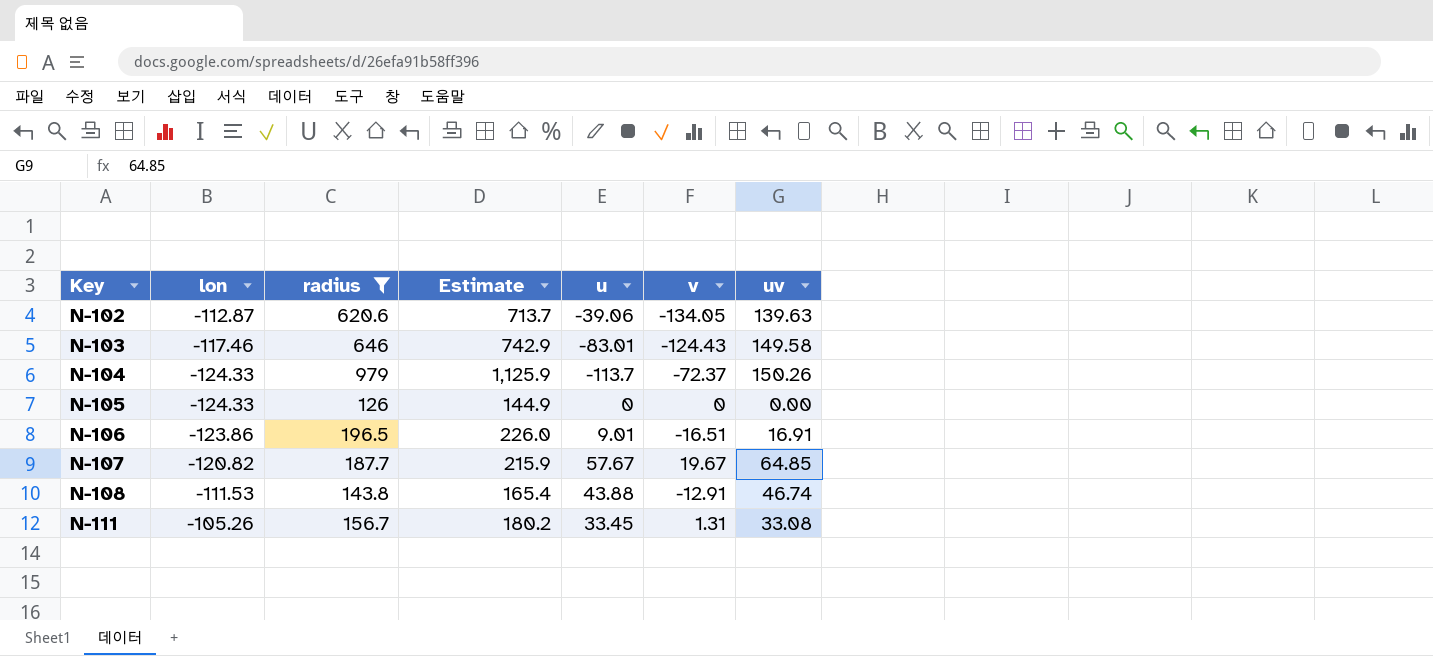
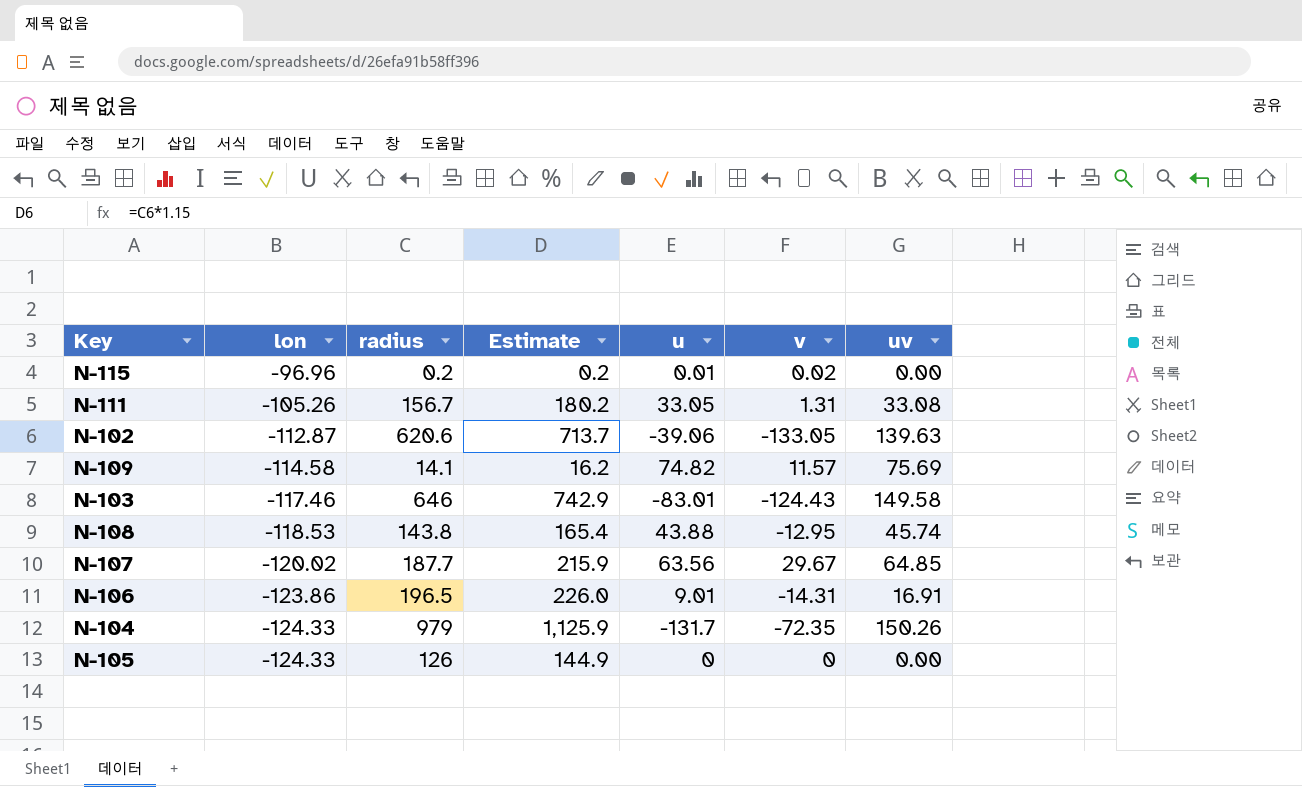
filter: radius >= 126 -> none
row order: Key ascending -> lon descending
N-111 | u: 33.45 -> 33.05
N-102 | v: -134.05 -> -133.05
N-108 | lon: -111.53 -> -118.53
N-108 | v: -12.91 -> -12.95
N-108 | uv: 46.74 -> 45.74
N-107 | lon: -120.82 -> -120.02
N-107 | u: 57.67 -> 63.56
N-107 | v: 19.67 -> 29.67
N-106 | v: -16.51 -> -14.31
N-104 | u: -113.7 -> -131.7
N-104 | v: -72.37 -> -72.35

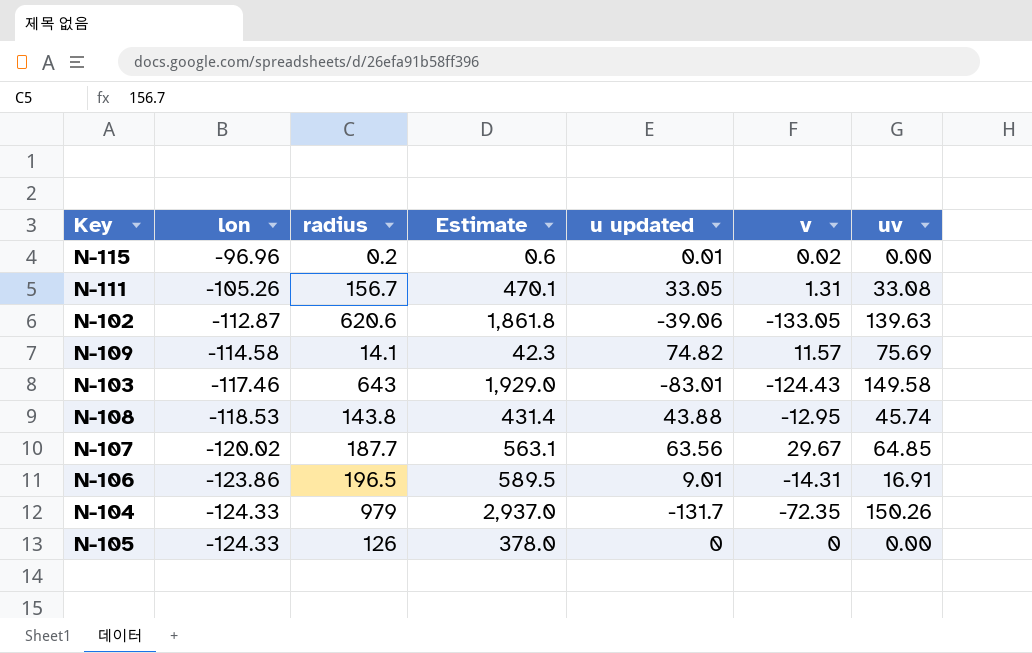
column Estimate | formula: [radius] * 1.15 -> [radius] * 3
column name: u -> u updated
N-103 | radius: 646 -> 643

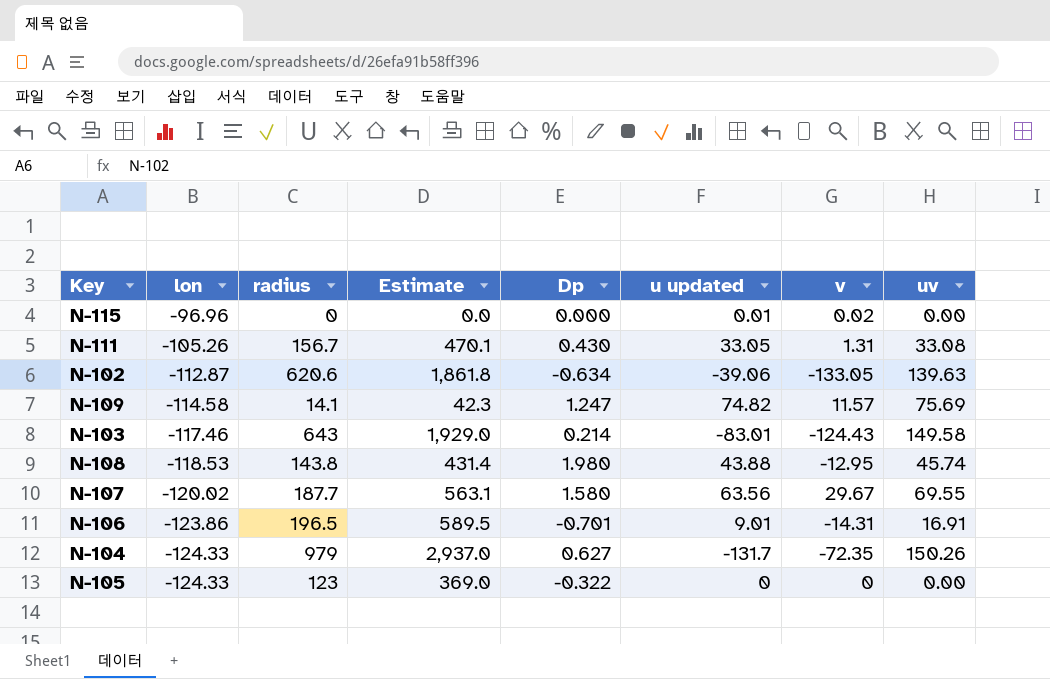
column Dp | position: none -> 5
N-115 | radius: 0.2 -> 0
N-115 | Estimate: 0.6 -> 0.0
N-107 | uv: 64.85 -> 69.55
N-105 | radius: 126 -> 123
N-105 | Estimate: 378.0 -> 369.0

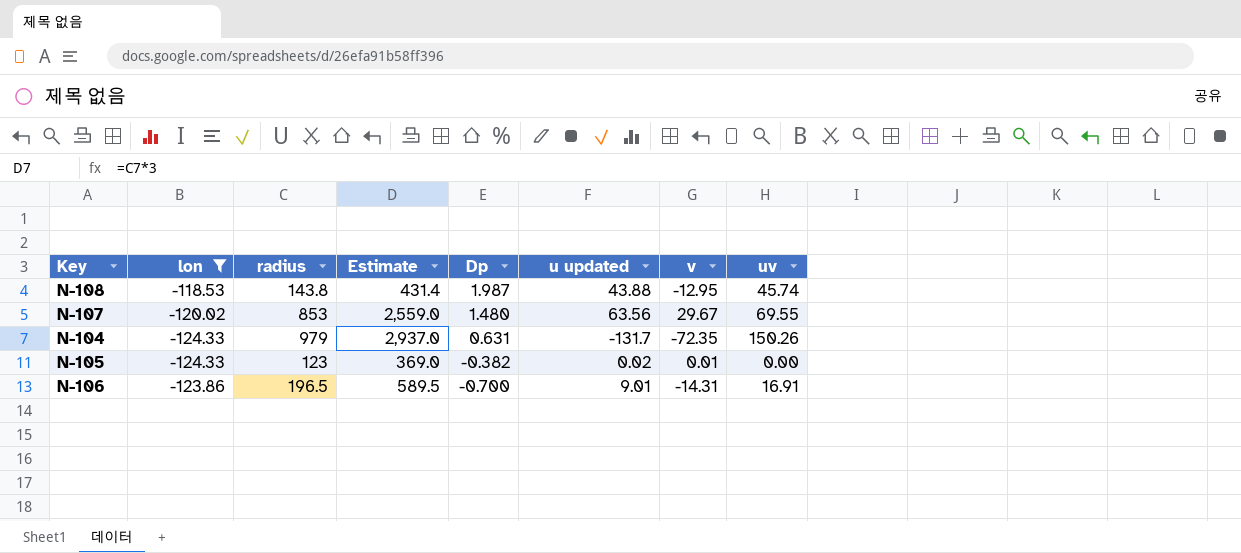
filter: none -> lon <= -118.53
row order: lon descending -> Dp descending
N-108 | Dp: 1.980 -> 1.987
N-107 | radius: 187.7 -> 853
N-107 | Estimate: 563.1 -> 2,559.0
N-107 | Dp: 1.580 -> 1.480
N-104 | Dp: 0.627 -> 0.631
N-105 | Dp: -0.322 -> -0.382
N-105 | u updated: 0 -> 0.02
N-105 | v: 0 -> 0.01
N-106 | Dp: -0.701 -> -0.700

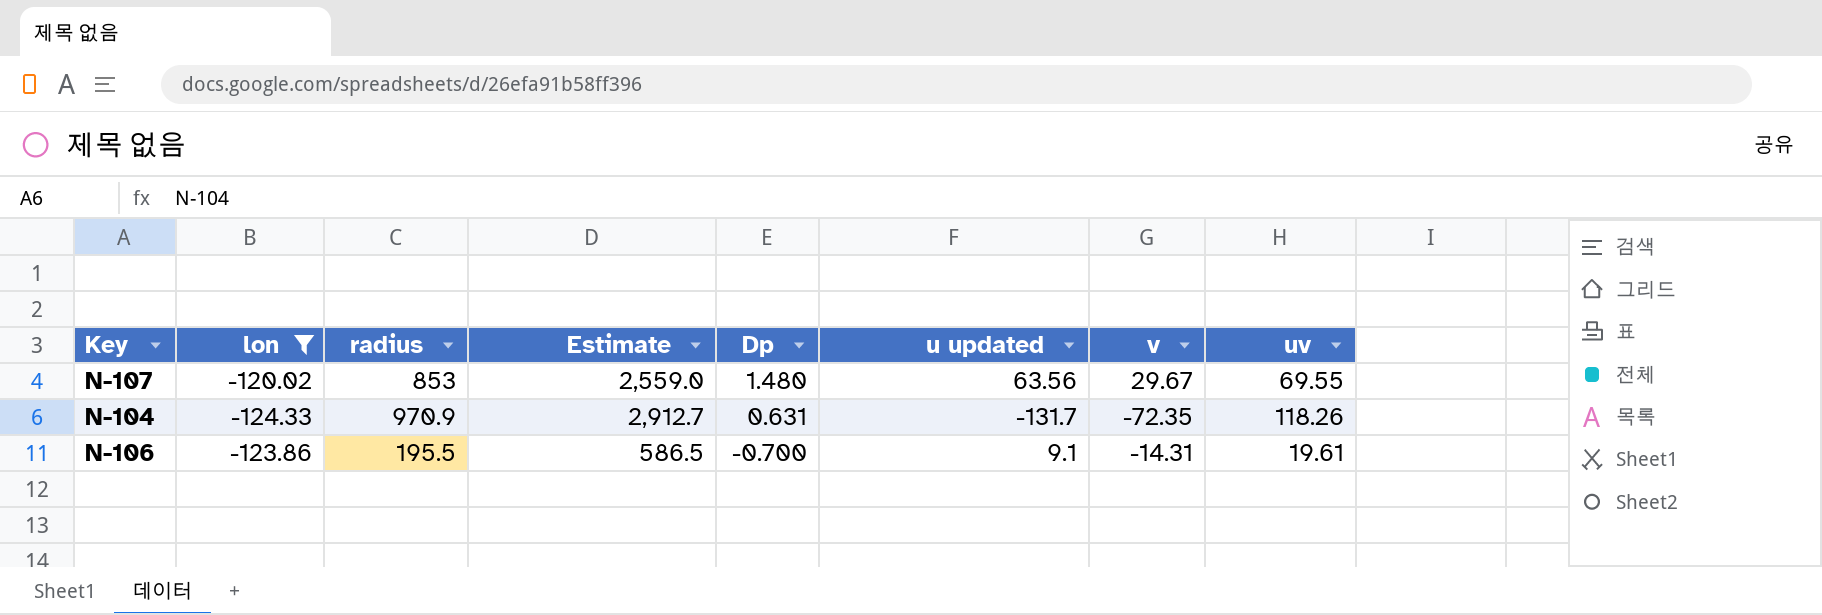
row N-108: -118.53 | 143.8 | 431.4 | 1.987 | 43.88 | -12.95 | 45.74 -> none
row N-105: -124.33 | 123 | 369.0 | -0.382 | 0.02 | 0.01 | 0.00 -> none
N-104 | radius: 979 -> 970.9
N-104 | Estimate: 2,937.0 -> 2,912.7
N-104 | uv: 150.26 -> 118.26
N-106 | radius: 196.5 -> 195.5
N-106 | Estimate: 589.5 -> 586.5
N-106 | u updated: 9.01 -> 9.1
N-106 | uv: 16.91 -> 19.61

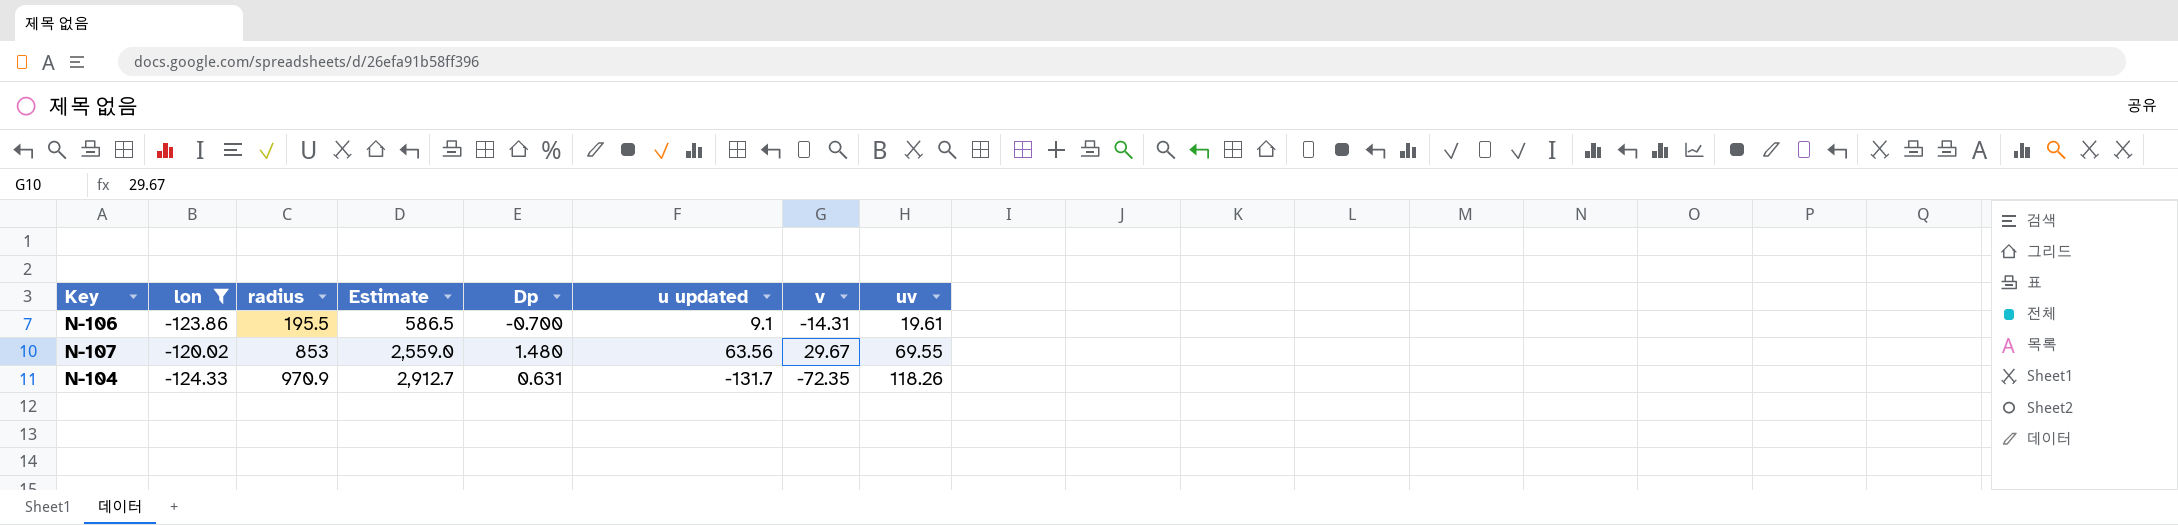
row order: Dp descending -> radius ascending

